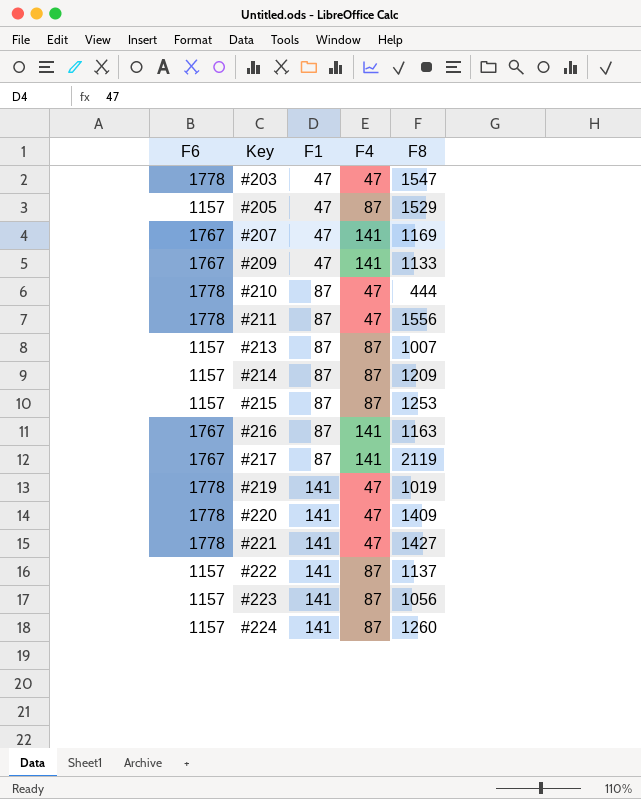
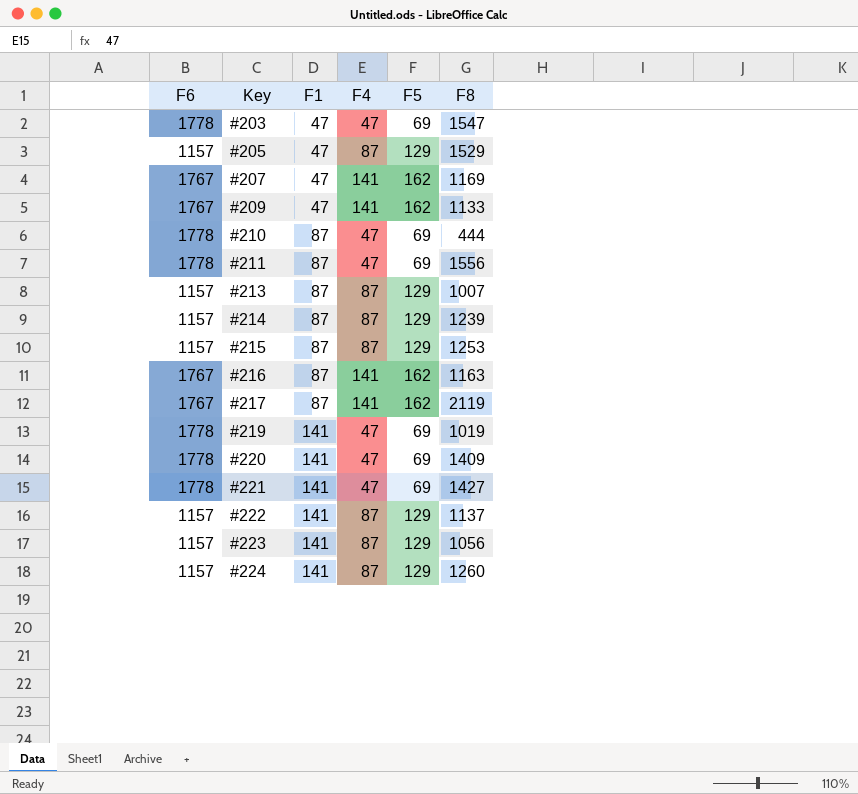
column F5 | position: none -> 5
#214 | F8: 1209 -> 1239

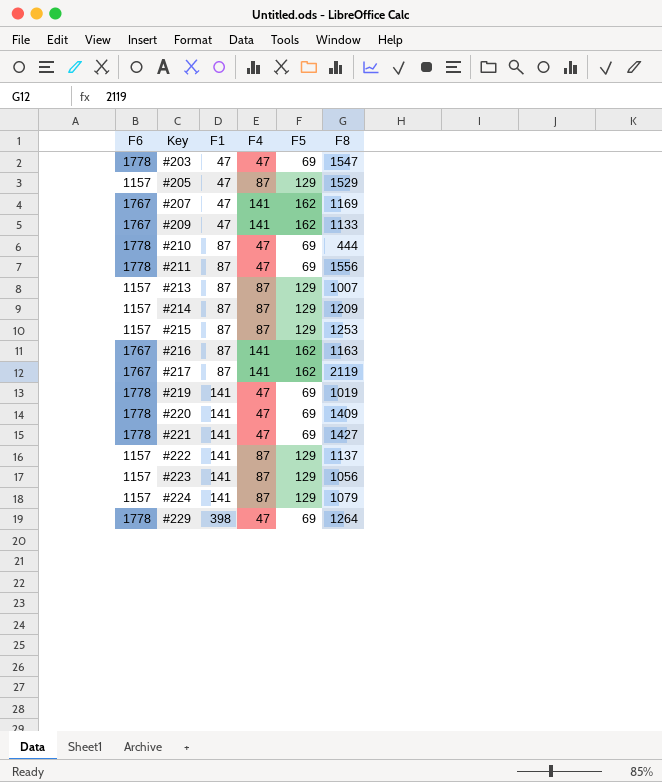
#214 | F8: 1239 -> 1209
#224 | F8: 1260 -> 1079
row #229: none -> 1778 | 398 | 47 | 69 | 1264

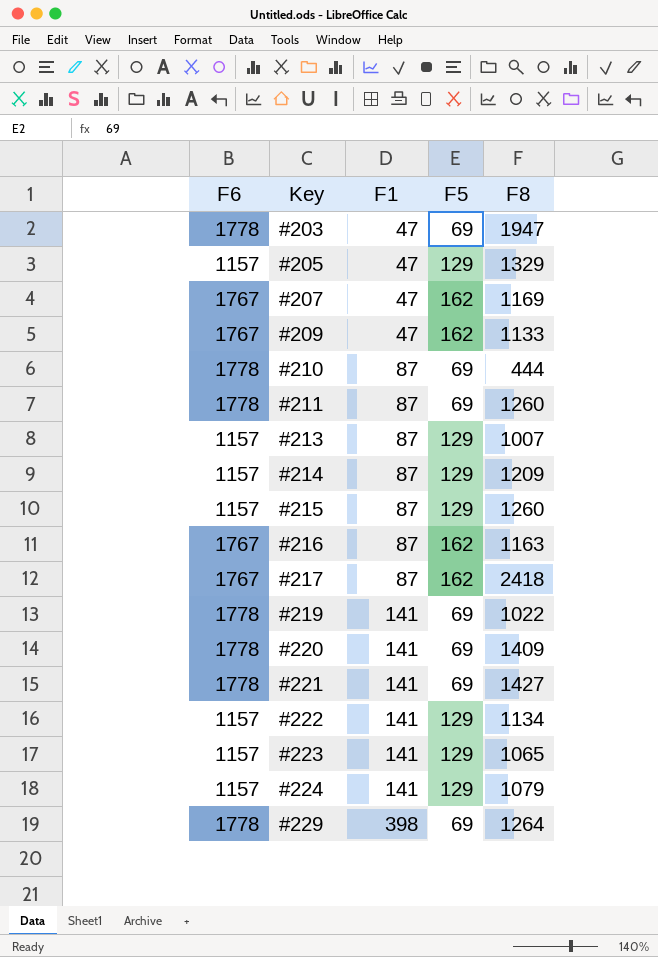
column F4 | position: 4 -> none
#203 | F8: 1547 -> 1947
#205 | F8: 1529 -> 1329
#211 | F8: 1556 -> 1260
#215 | F8: 1253 -> 1260
#217 | F8: 2119 -> 2418
#219 | F8: 1019 -> 1022
#222 | F8: 1137 -> 1134
#223 | F8: 1056 -> 1065

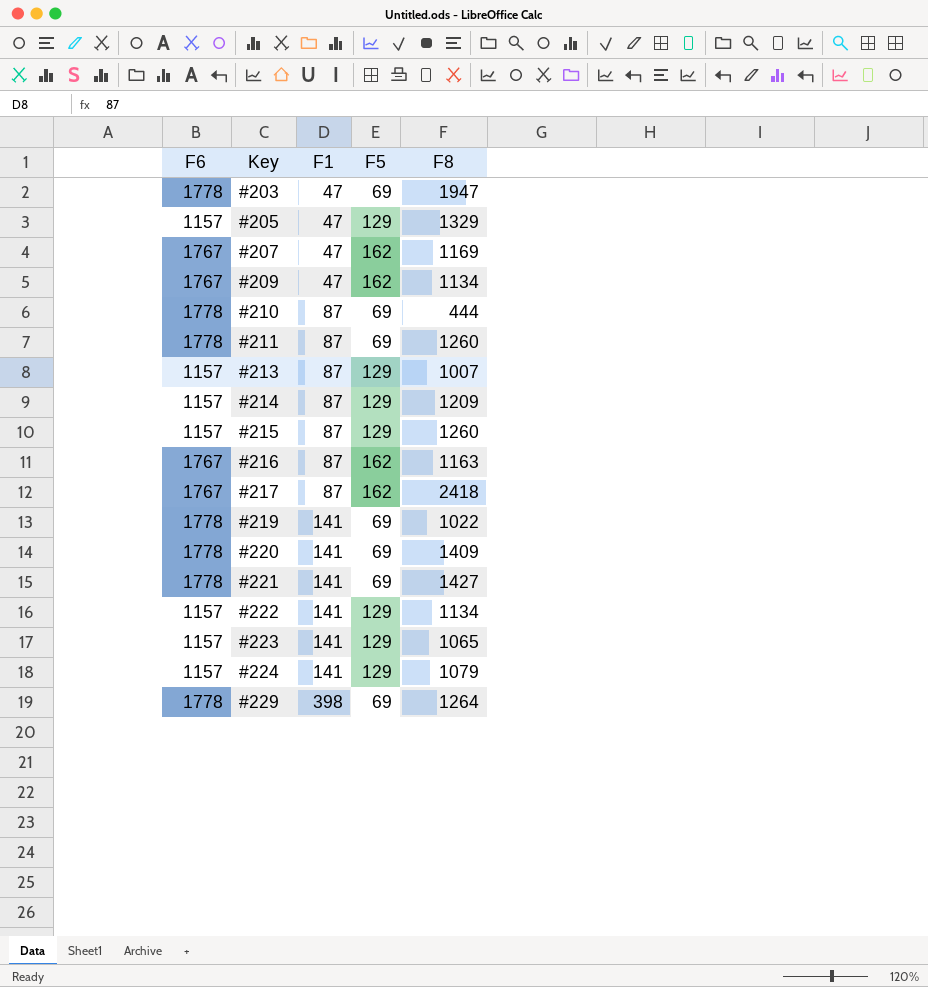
#209 | F8: 1133 -> 1134

